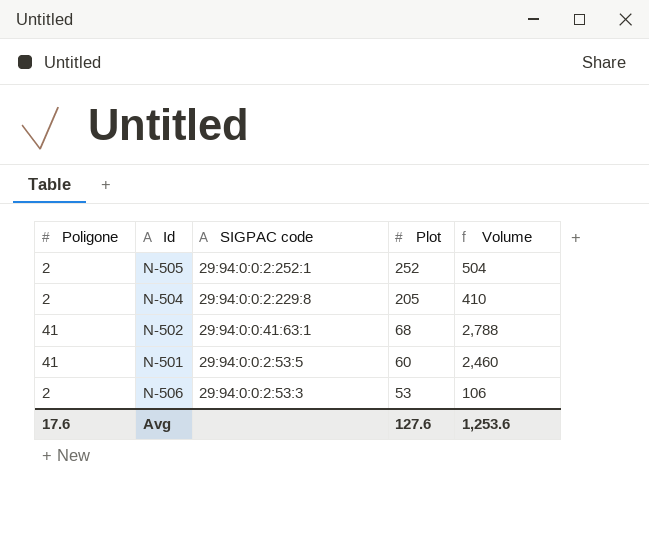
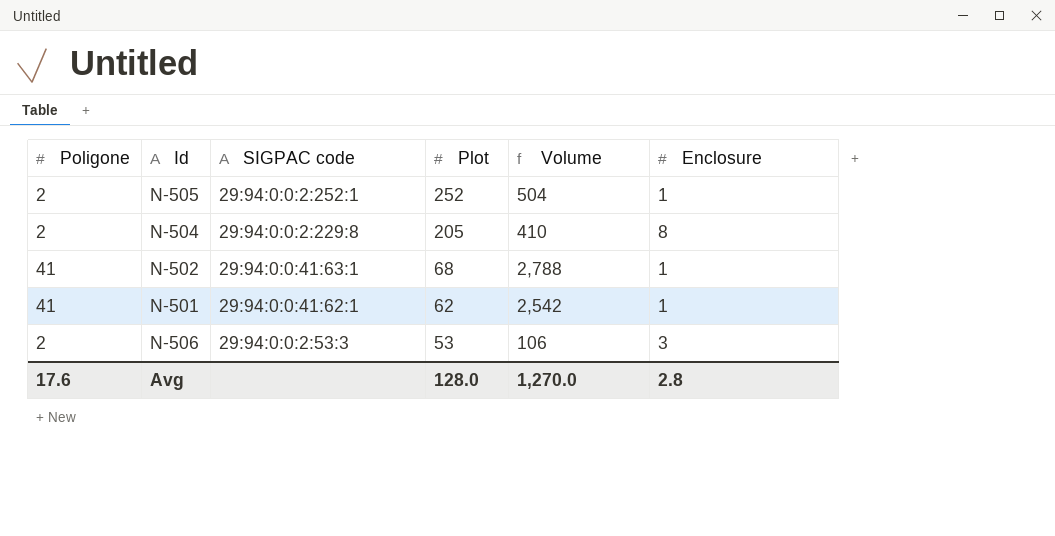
column Enclosure | position: none -> 6
N-501 | SIGPAC code: 29:94:0:0:2:53:5 -> 29:94:0:0:41:62:1
N-501 | Plot: 60 -> 62
N-501 | Volume: 2,460 -> 2,542
Avg | Plot: 127.6 -> 128.0
Avg | Volume: 1,253.6 -> 1,270.0

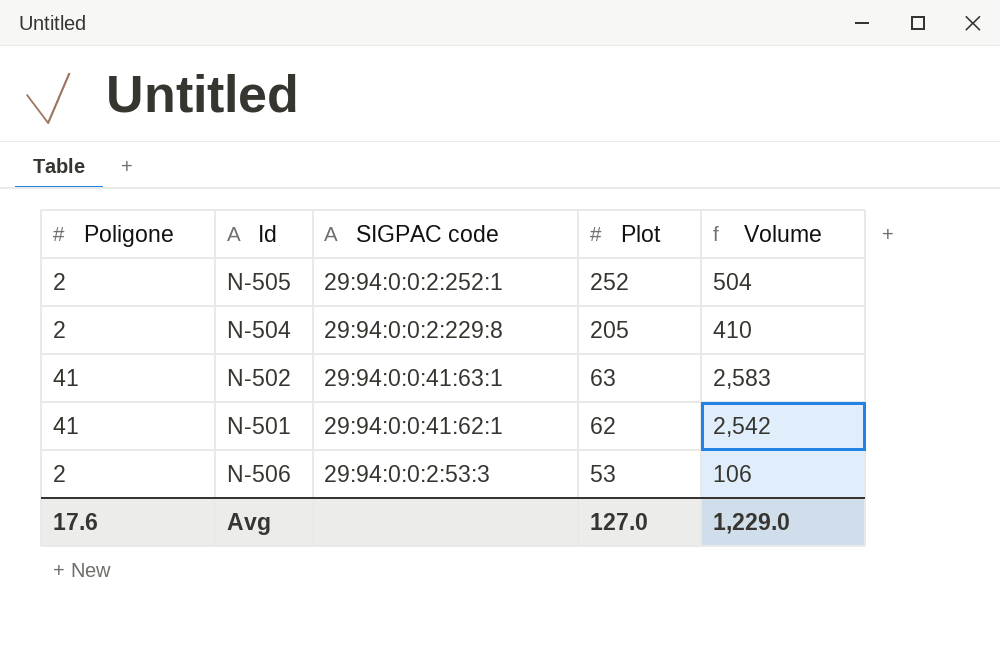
column Enclosure | position: 6 -> none
N-502 | Plot: 68 -> 63
N-502 | Volume: 2,788 -> 2,583
Avg | Plot: 128.0 -> 127.0
Avg | Volume: 1,270.0 -> 1,229.0

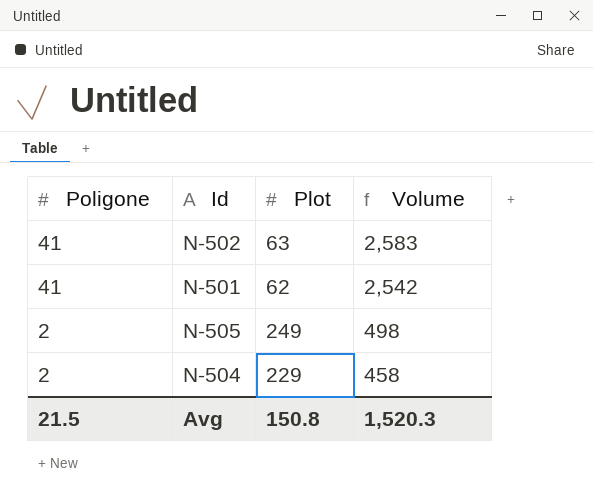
row order: Plot descending -> Poligone descending
column SIGPAC code | position: 3 -> none
row N-506: 2 | 29:94:0:0:2:53:3 | 53 | 106 -> none
N-505 | Plot: 252 -> 249
N-505 | Volume: 504 -> 498
N-504 | Plot: 205 -> 229
N-504 | Volume: 410 -> 458
Avg | Poligone: 17.6 -> 21.5
Avg | Plot: 127.0 -> 150.8
Avg | Volume: 1,229.0 -> 1,520.3

